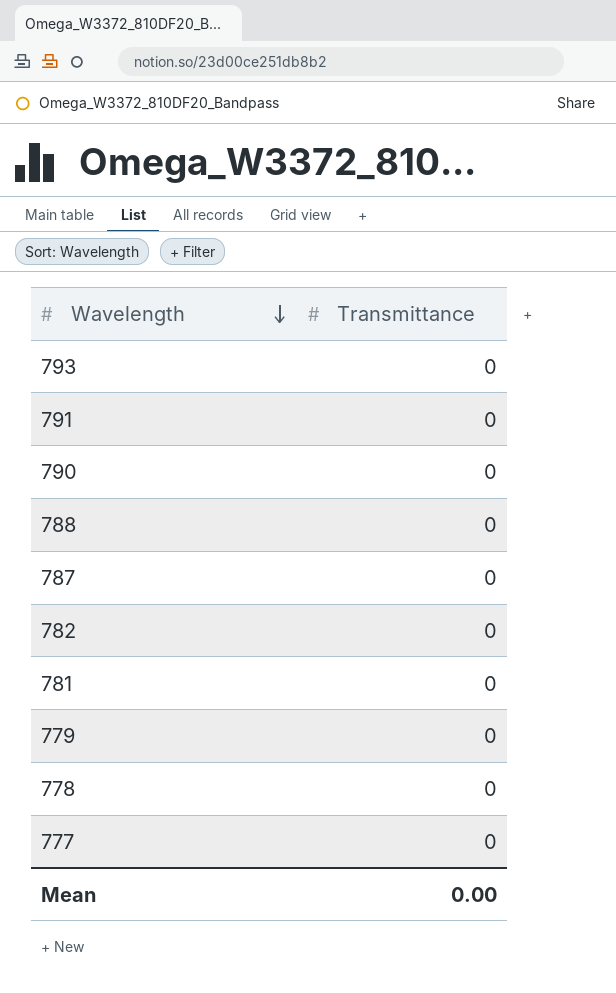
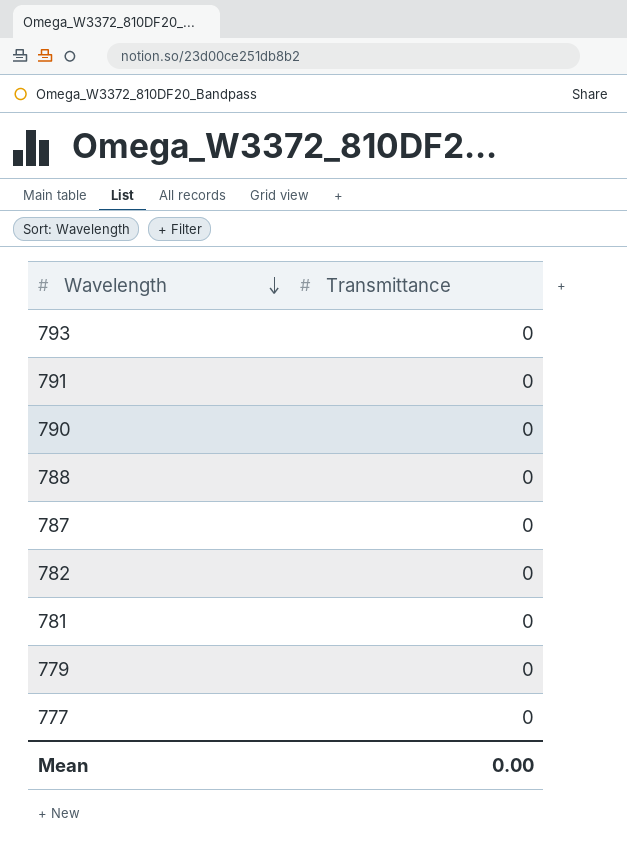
row 778: 0 -> none

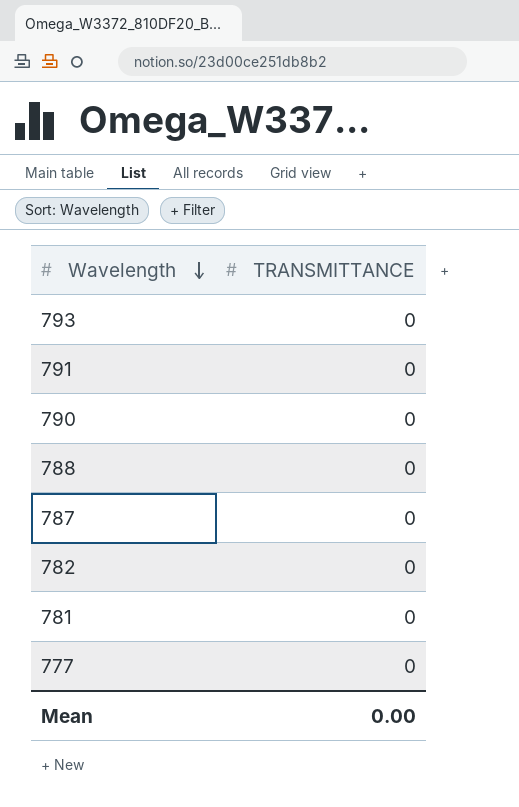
column name: Transmittance -> TRANSMITTANCE
row 779: 0 -> none

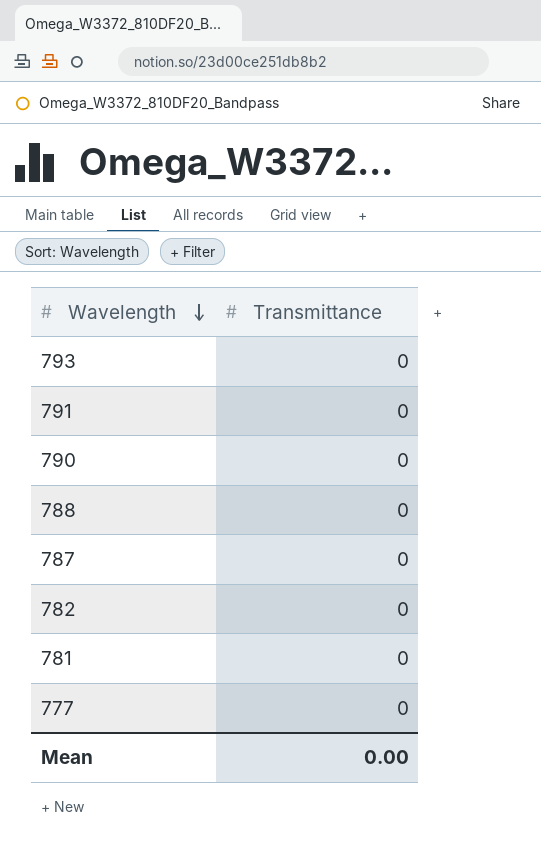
column name: TRANSMITTANCE -> Transmittance

